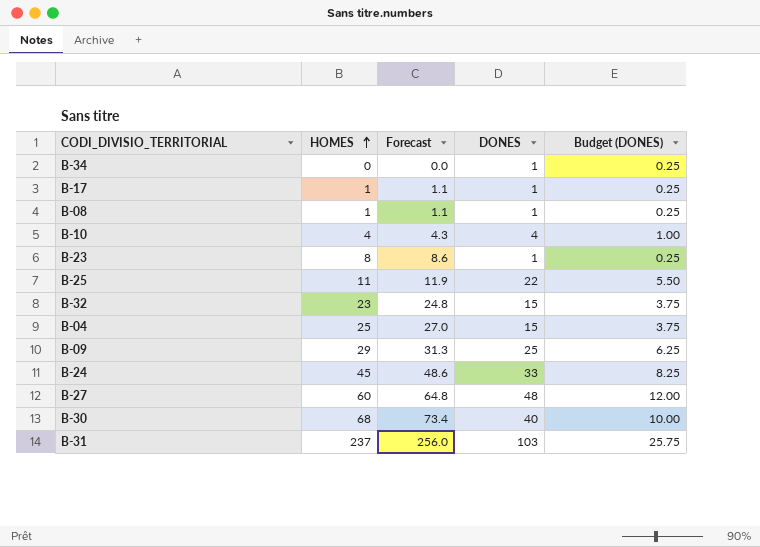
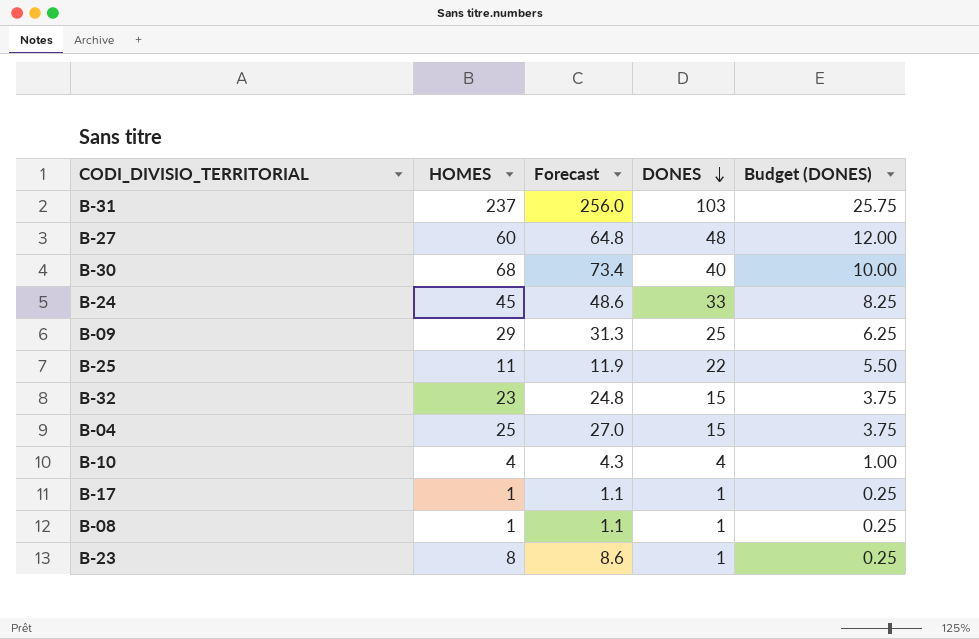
row order: HOMES ascending -> DONES descending
row B-34: 0 | 0.0 | 1 | 0.25 -> none

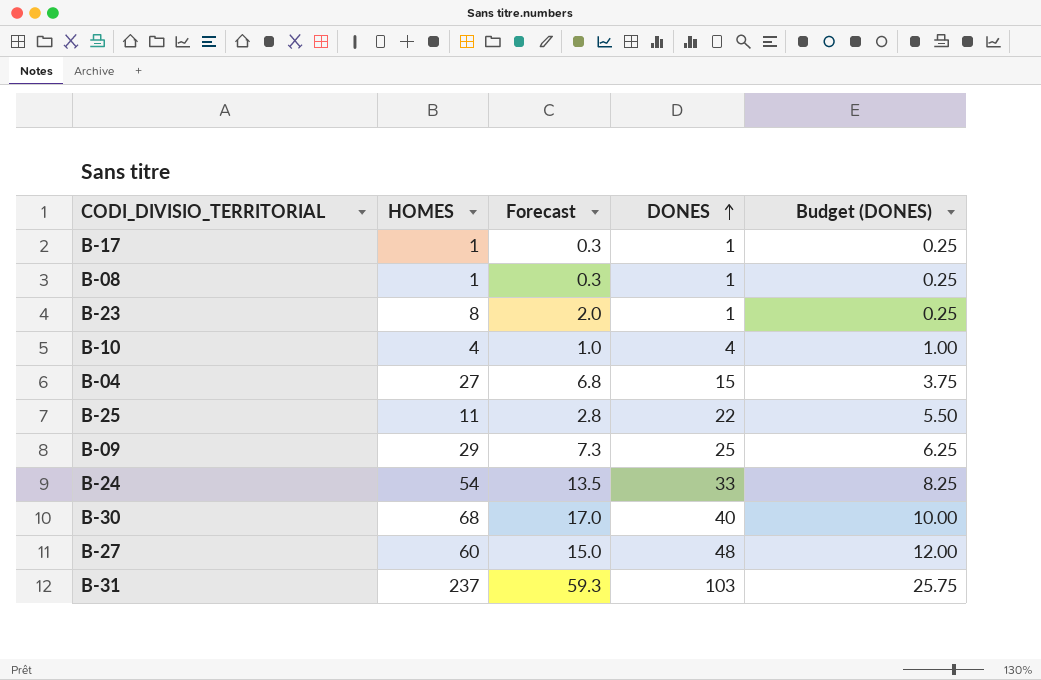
row order: DONES descending -> DONES ascending
column Forecast | formula: [HOMES] * 1.08 -> [HOMES] * 0.25
row B-32: 23 | 24.8 | 15 | 3.75 -> none
B-04 | HOMES: 25 -> 27
B-24 | HOMES: 45 -> 54

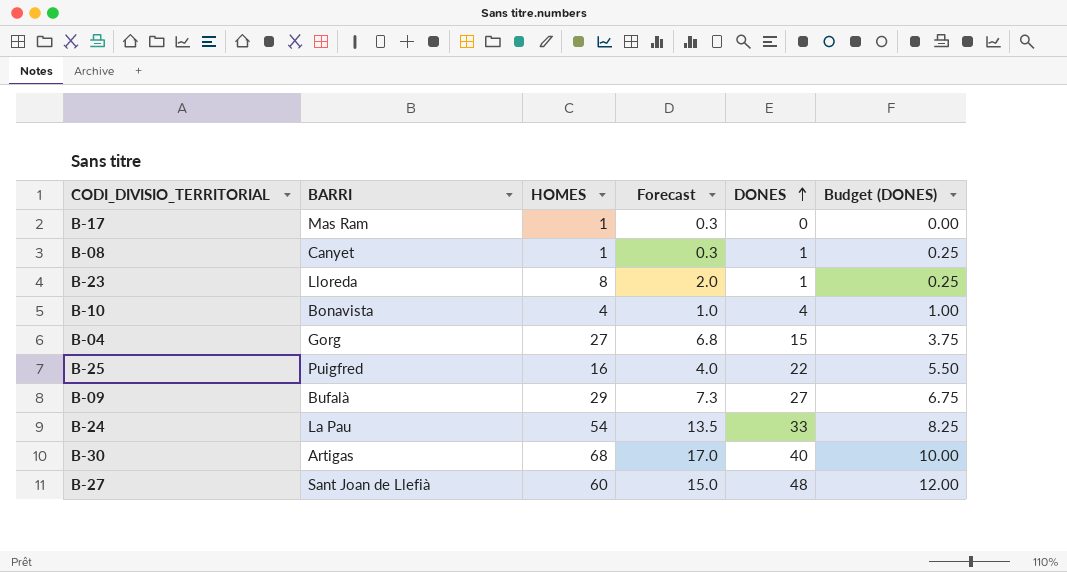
column BARRI | position: none -> 2
row B-31: 237 | 59.3 | 103 | 25.75 -> none
B-17 | DONES: 1 -> 0
B-17 | Budget (DONES): 0.25 -> 0.00
B-25 | HOMES: 11 -> 16
B-25 | Forecast: 2.8 -> 4.0
B-09 | DONES: 25 -> 27
B-09 | Budget (DONES): 6.25 -> 6.75

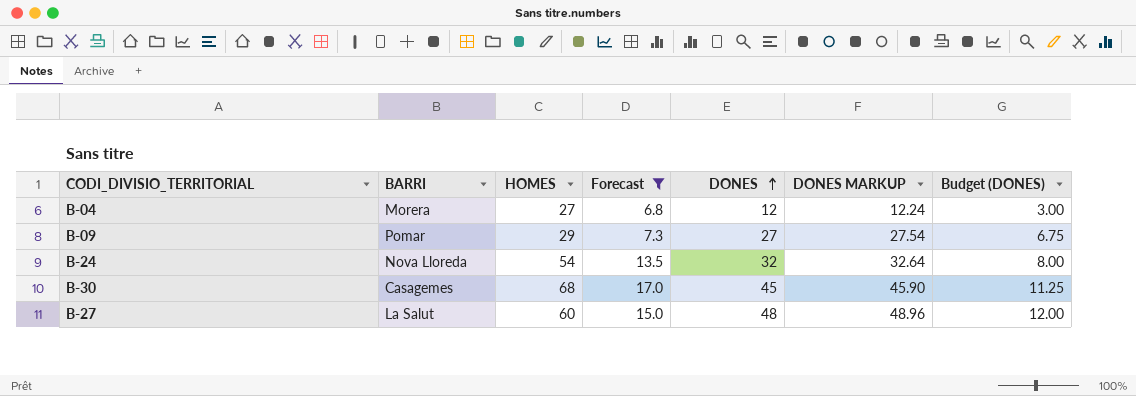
filter: none -> Forecast >= 6.8
column DONES MARKUP | formula: none -> [DONES] * 1.02
B-04 | BARRI: Gorg -> Morera
B-04 | DONES: 15 -> 12
B-04 | Budget (DONES): 3.75 -> 3.00
B-09 | BARRI: Bufalà -> Pomar
B-24 | BARRI: La Pau -> Nova Lloreda
B-24 | DONES: 33 -> 32
B-24 | Budget (DONES): 8.25 -> 8.00
B-30 | BARRI: Artigas -> Casagemes
B-30 | DONES: 40 -> 45
B-30 | Budget (DONES): 10.00 -> 11.25
B-27 | BARRI: Sant Joan de Llefià -> La Salut

